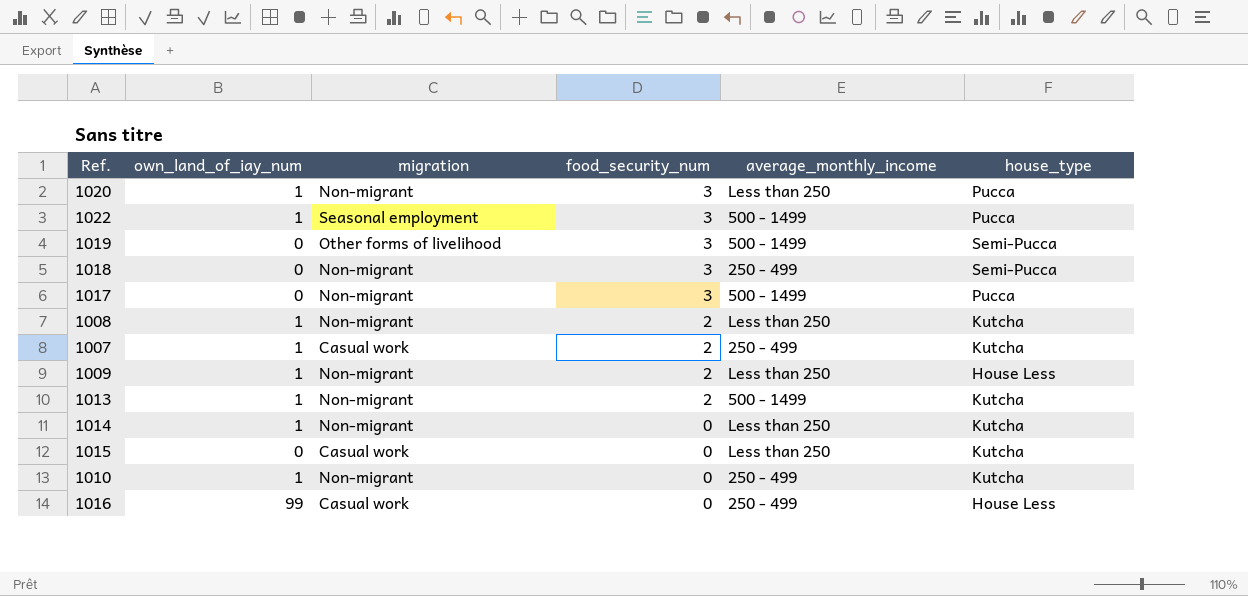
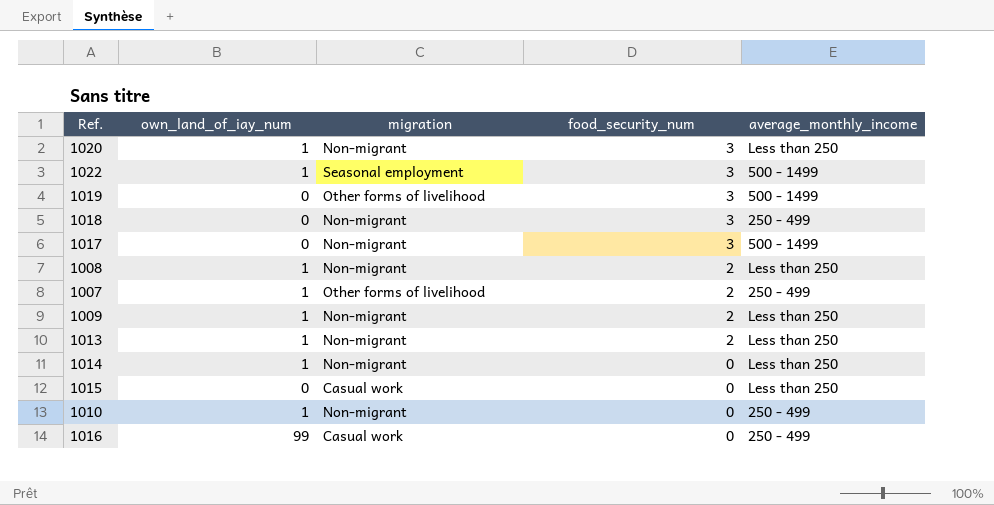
column house_type | position: 6 -> none
1007 | migration: Casual work -> Other forms of livelihood
1013 | average_monthly_income: 500 - 1499 -> Less than 250

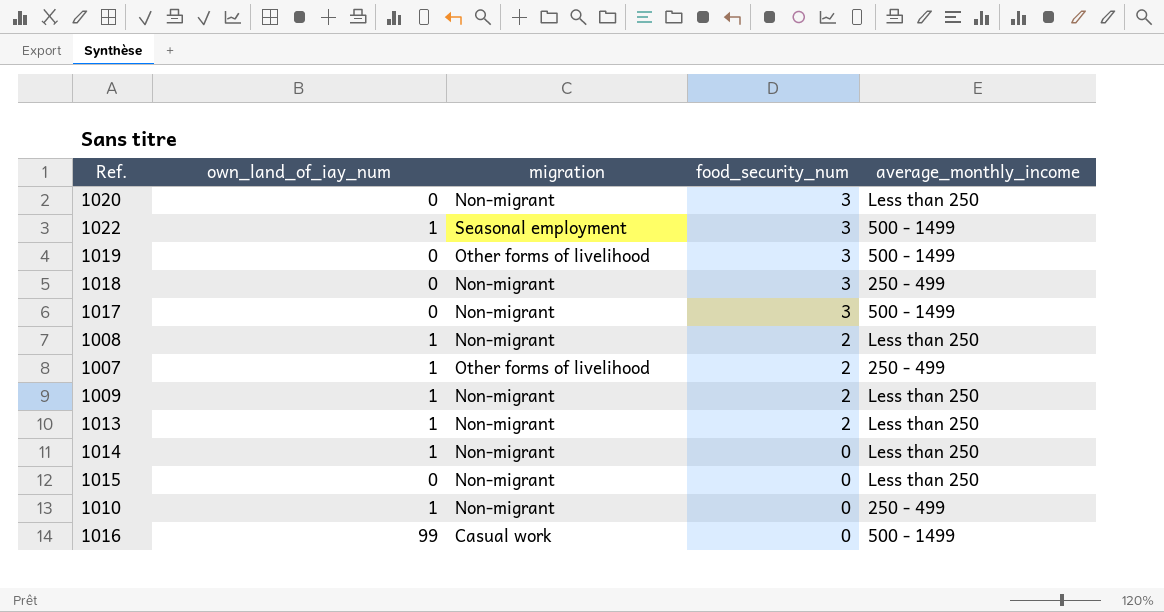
1020 | own_land_of_iay_num: 1 -> 0
1015 | migration: Casual work -> Non-migrant
1016 | average_monthly_income: 250 - 499 -> 500 - 1499

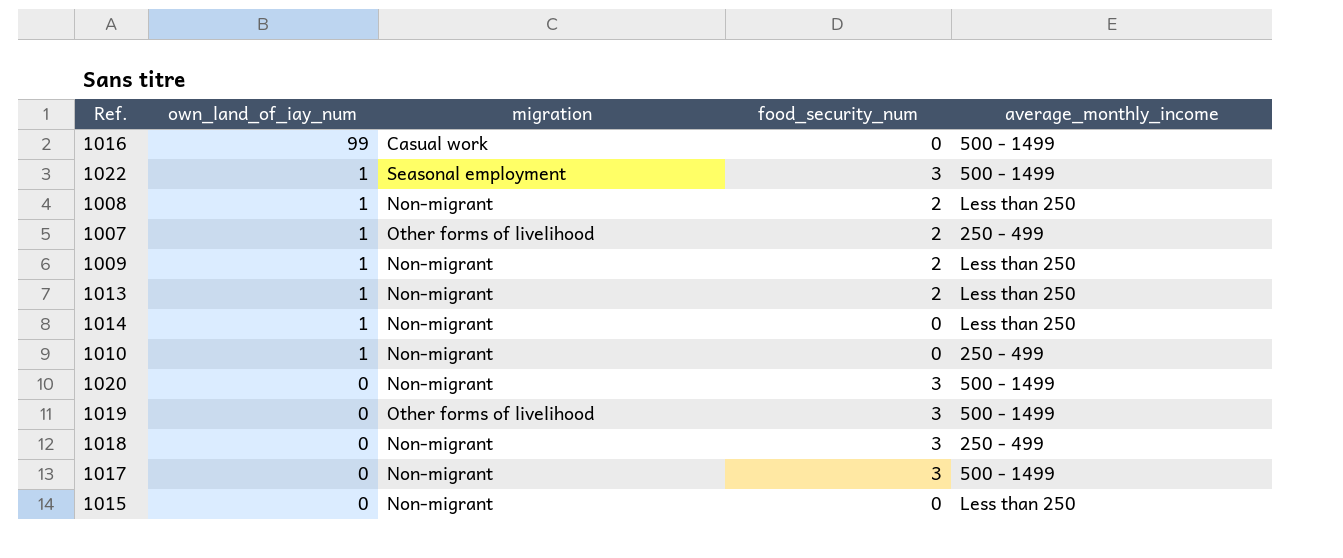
row order: food_security_num descending -> own_land_of_iay_num descending
1020 | average_monthly_income: Less than 250 -> 500 - 1499

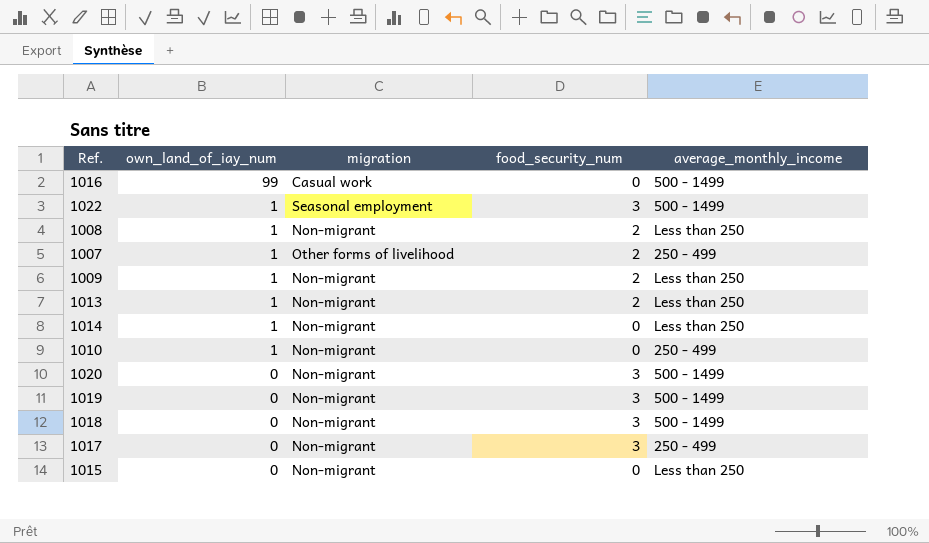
1019 | migration: Other forms of livelihood -> Non-migrant
1018 | average_monthly_income: 250 - 499 -> 500 - 1499
1017 | average_monthly_income: 500 - 1499 -> 250 - 499

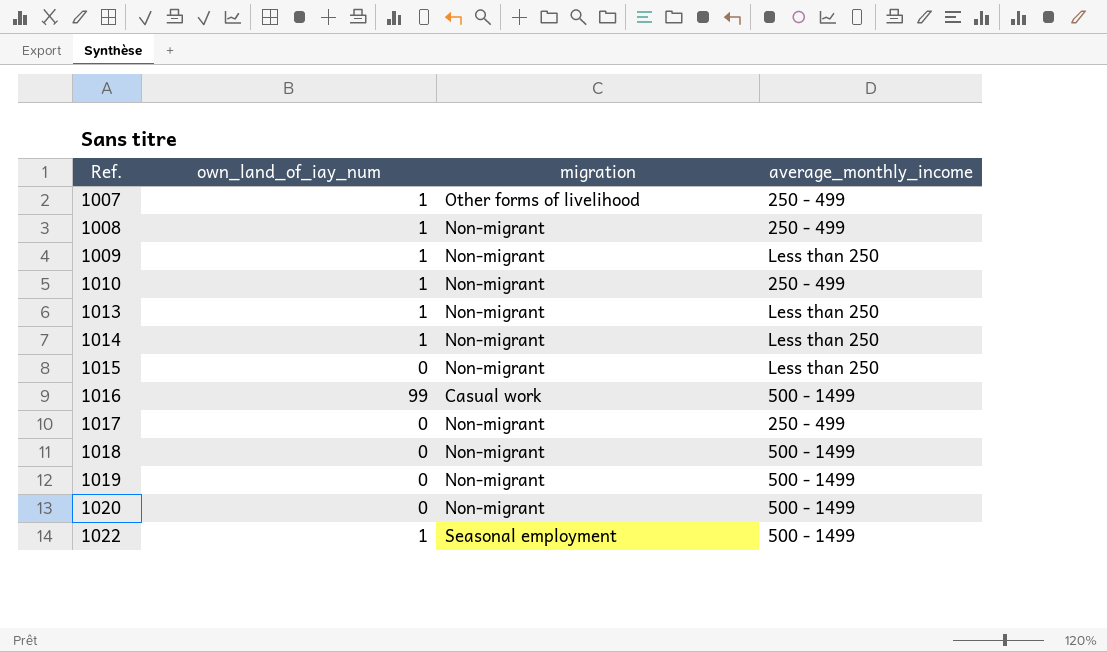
row order: own_land_of_iay_num descending -> Ref. ascending
column food_security_num | position: 4 -> none
1008 | average_monthly_income: Less than 250 -> 250 - 499

